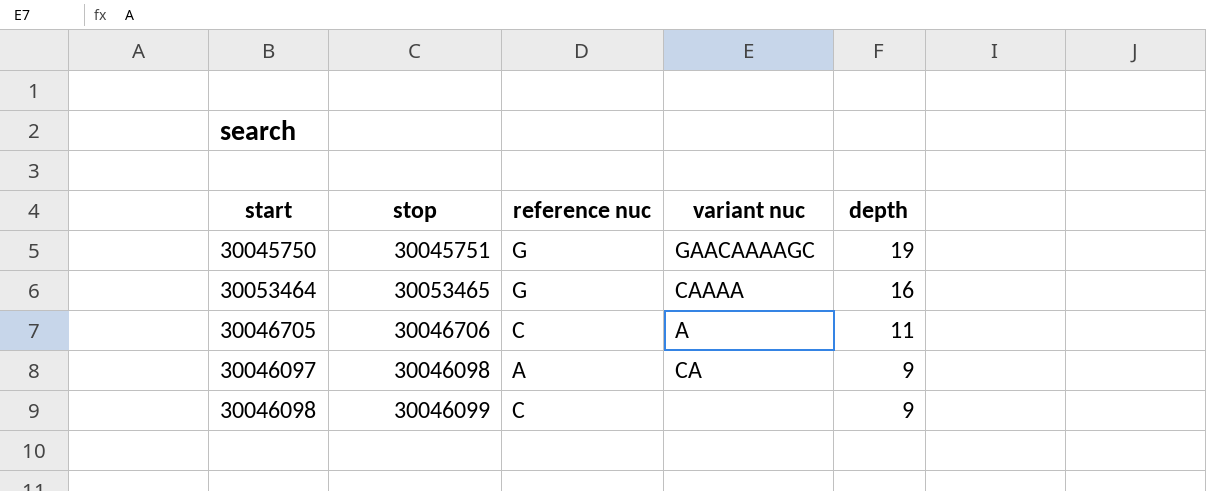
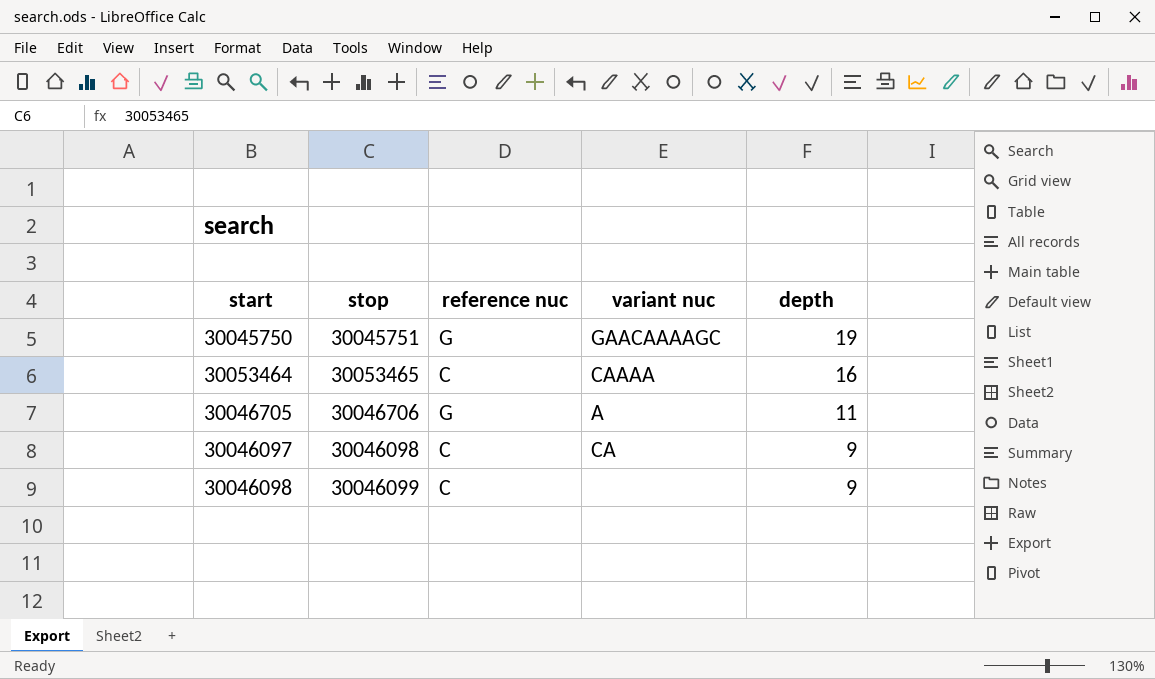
30053464 | reference nuc: G -> C
30046705 | reference nuc: C -> G
30046097 | reference nuc: A -> C

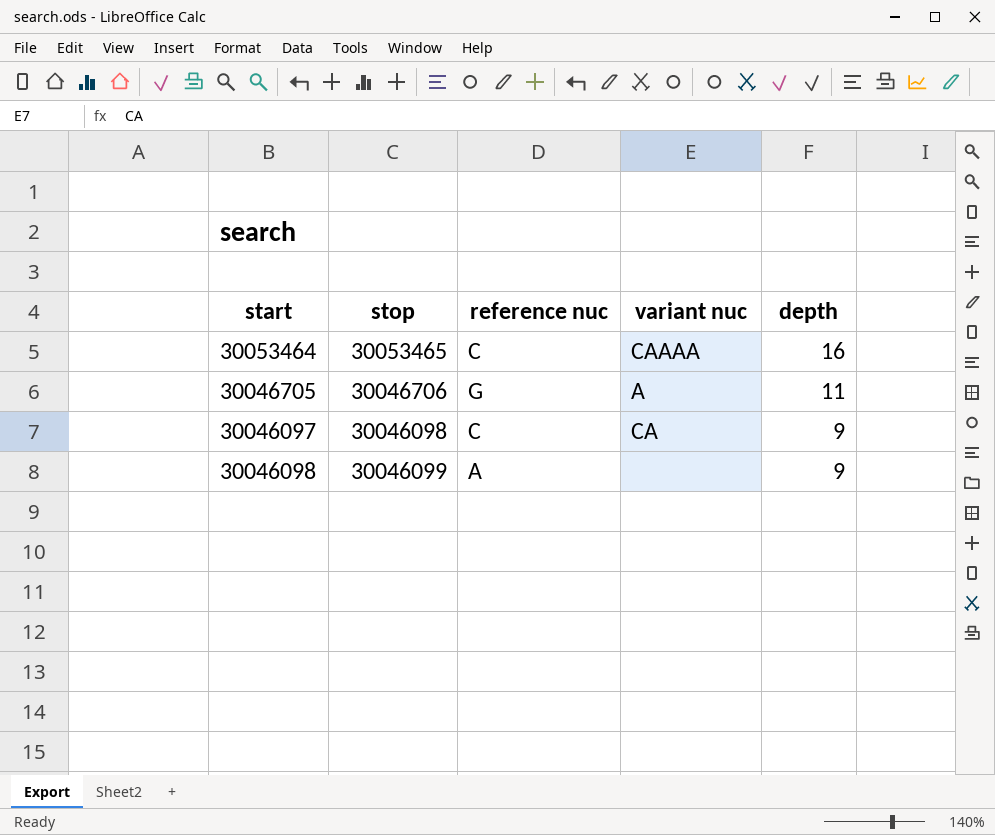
row 30045750: 30045751 | G | GAACAAAAGC | 19 -> none
30046098 | reference nuc: C -> A

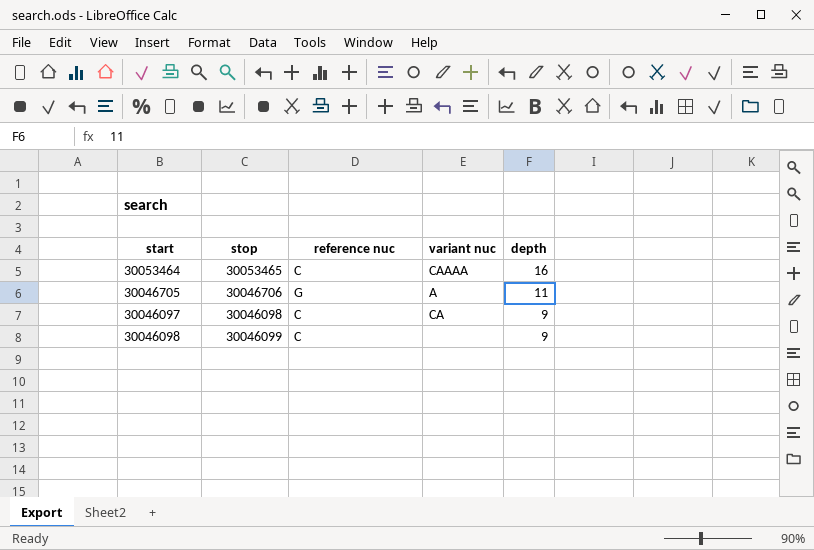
30046098 | reference nuc: A -> C

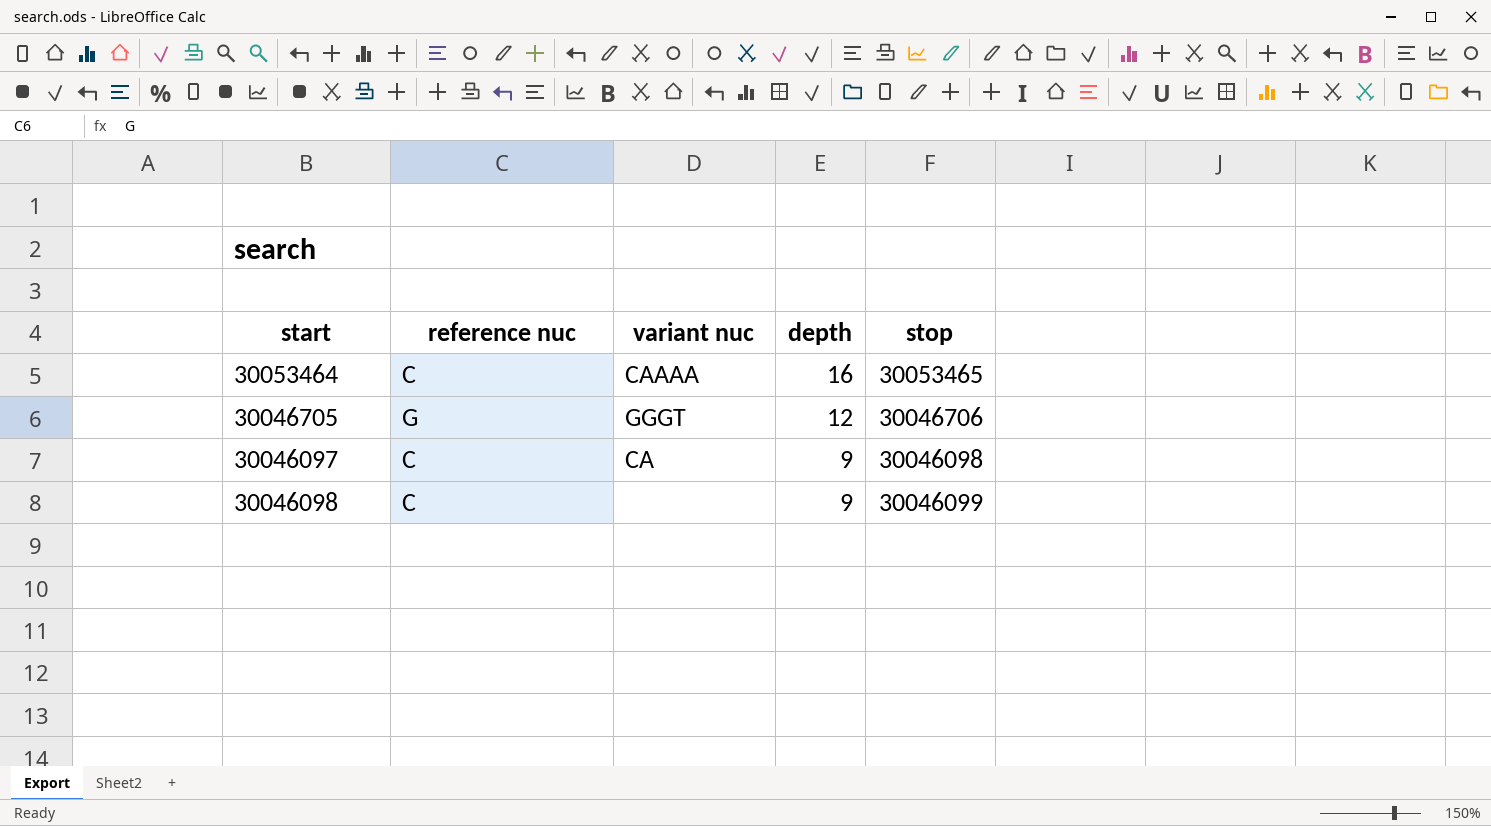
column stop | position: 2 -> 5
30046705 | variant nuc: A -> GGGT
30046705 | depth: 11 -> 12

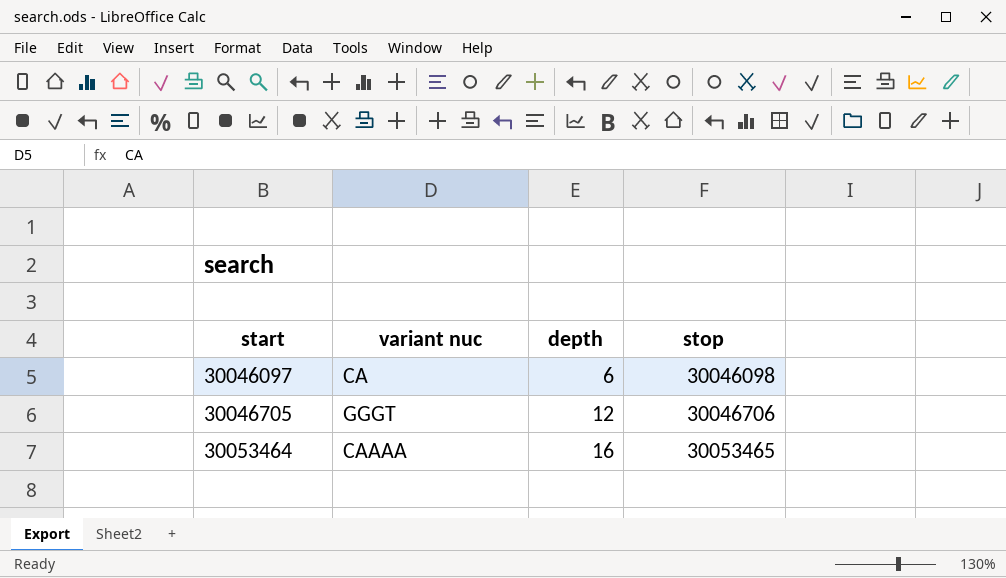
row order: depth descending -> start ascending
column reference nuc | position: 2 -> none
row 30046098: C | none | 9 | 30046099 -> none
30046097 | depth: 9 -> 6

